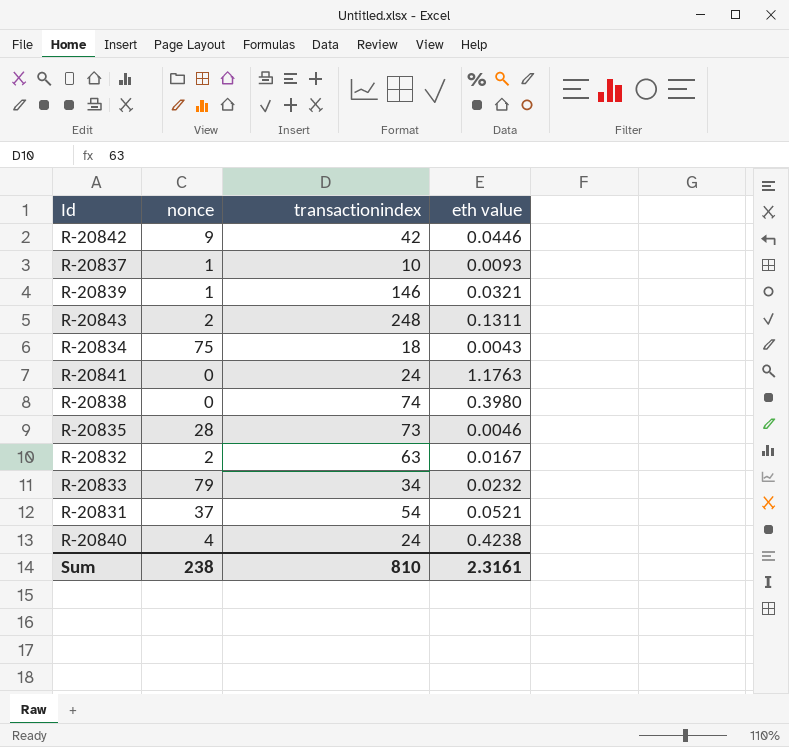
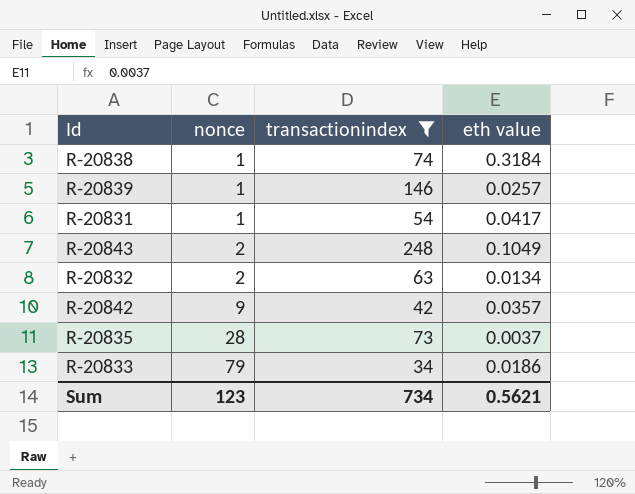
filter: none -> transactionindex >= 34
row order: none -> nonce ascending
R-20838 | nonce: 0 -> 1
R-20838 | eth value: 0.3980 -> 0.3184
R-20839 | eth value: 0.0321 -> 0.0257
R-20831 | nonce: 37 -> 1
R-20831 | eth value: 0.0521 -> 0.0417
R-20843 | eth value: 0.1311 -> 0.1049
R-20832 | eth value: 0.0167 -> 0.0134
R-20842 | eth value: 0.0446 -> 0.0357
R-20835 | eth value: 0.0046 -> 0.0037
R-20833 | eth value: 0.0232 -> 0.0186
Sum | nonce: 238 -> 123
Sum | transactionindex: 810 -> 734
Sum | eth value: 2.3161 -> 0.5621

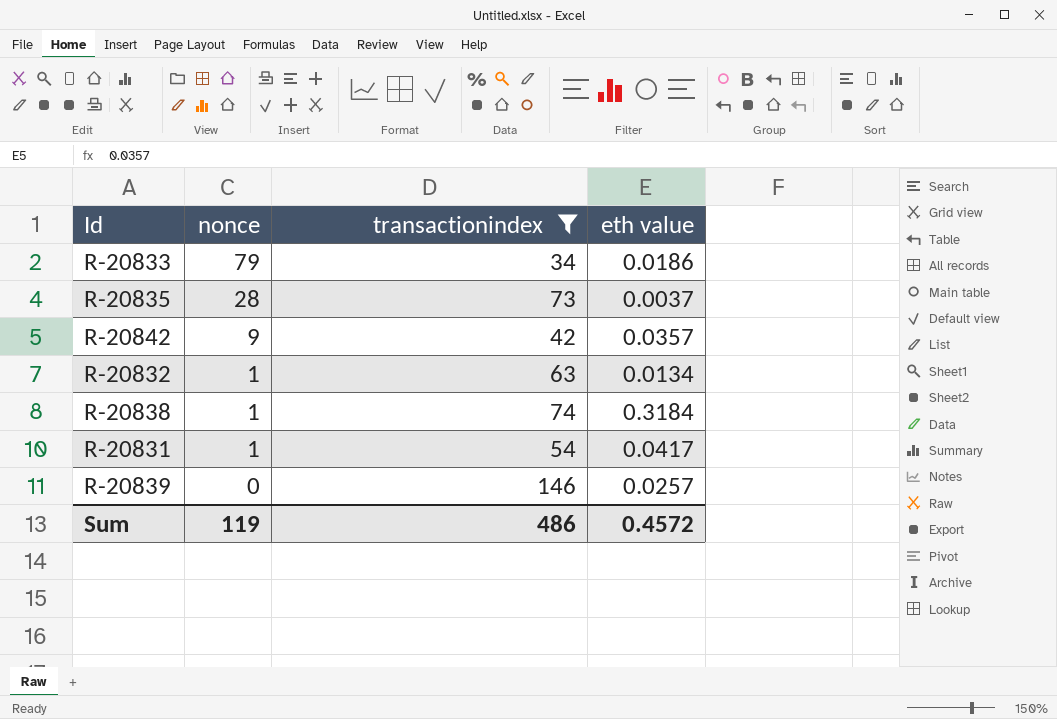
row order: nonce ascending -> nonce descending
row R-20843: 2 | 248 | 0.1049 -> none
R-20832 | nonce: 2 -> 1
R-20839 | nonce: 1 -> 0
Sum | nonce: 123 -> 119
Sum | transactionindex: 734 -> 486
Sum | eth value: 0.5621 -> 0.4572

